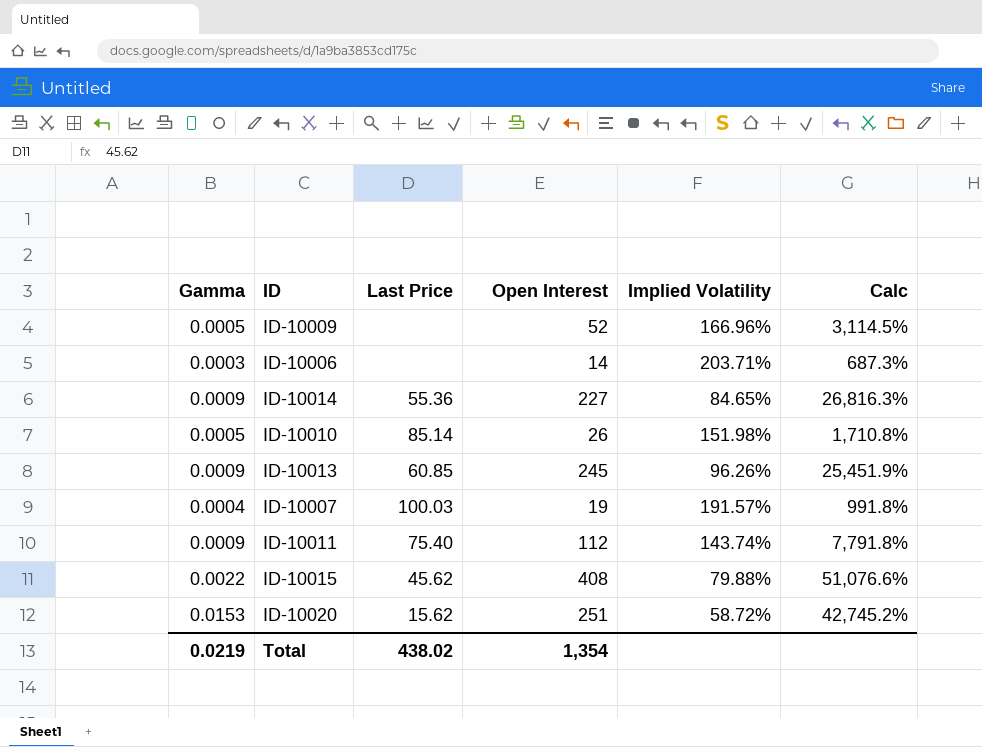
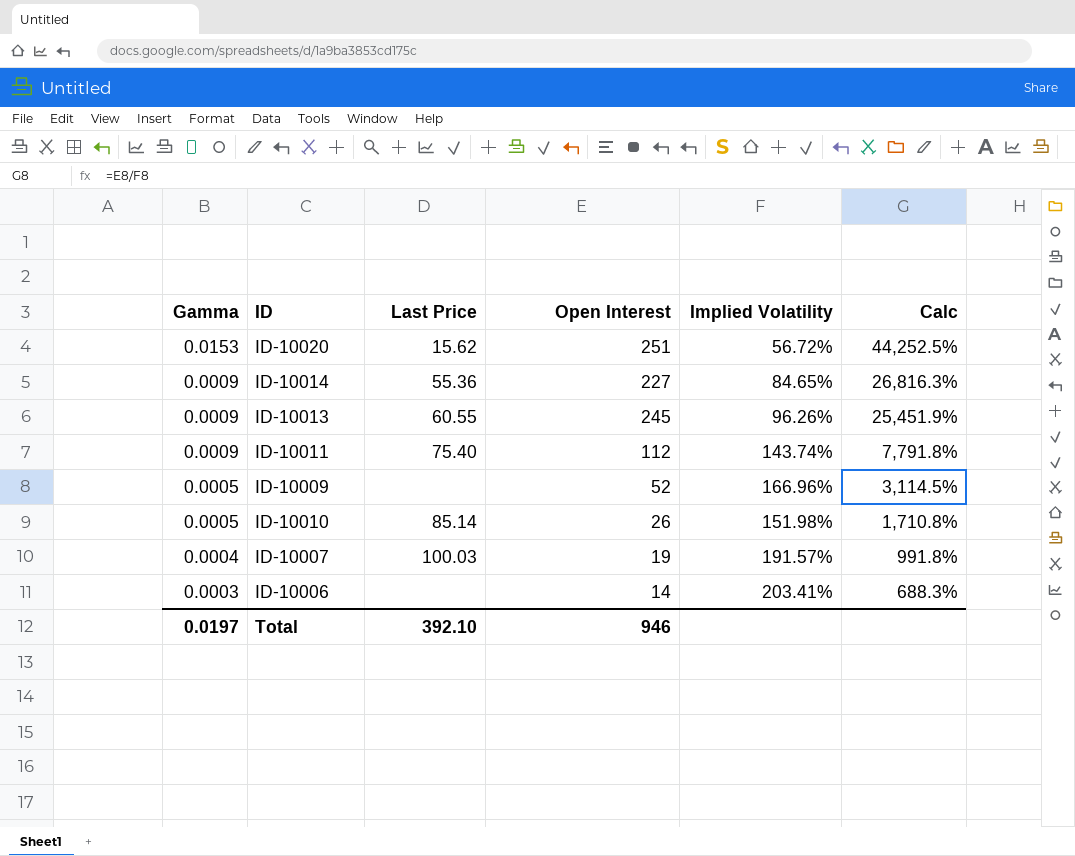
row order: none -> Gamma descending
row ID-10015: 0.0022 | 45.62 | 408 | 79.88% | 51,076.6% -> none
ID-10020 | Implied Volatility: 58.72% -> 56.72%
ID-10020 | Calc: 42,745.2% -> 44,252.5%
ID-10013 | Last Price: 60.85 -> 60.55
ID-10006 | Implied Volatility: 203.71% -> 203.41%
ID-10006 | Calc: 687.3% -> 688.3%
Total | Gamma: 0.0219 -> 0.0197
Total | Last Price: 438.02 -> 392.10
Total | Open Interest: 1,354 -> 946

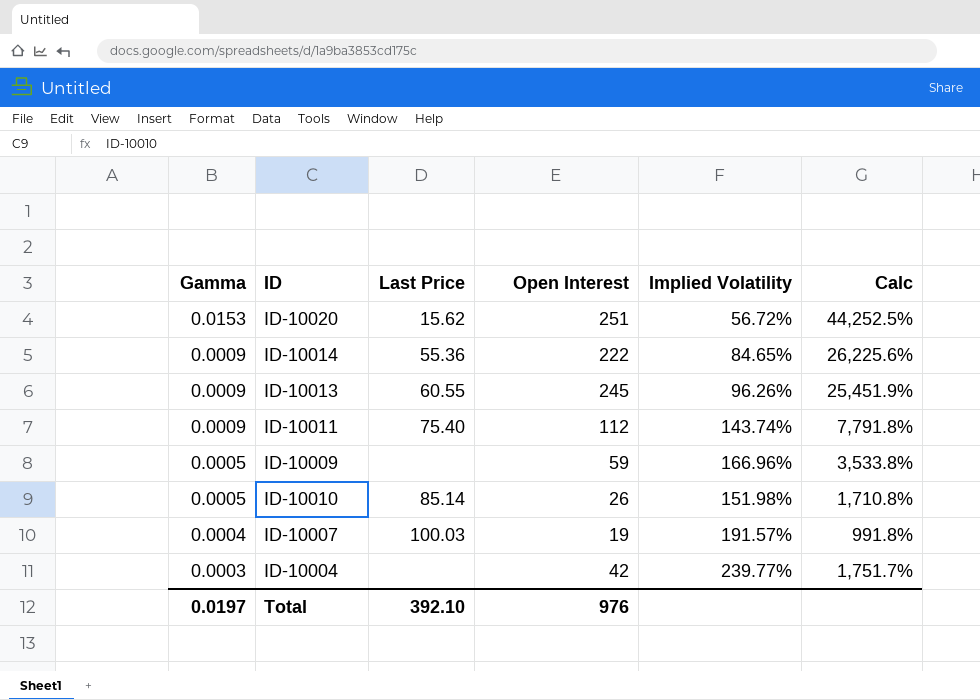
row ID-10006: 0.0003 | none | 14 | 203.41% | 688.3% -> none
ID-10014 | Open Interest: 227 -> 222
ID-10014 | Calc: 26,816.3% -> 26,225.6%
ID-10009 | Open Interest: 52 -> 59
ID-10009 | Calc: 3,114.5% -> 3,533.8%
row ID-10004: none -> 0.0003 | none | 42 | 239.77% | 1,751.7%
Total | Open Interest: 946 -> 976

